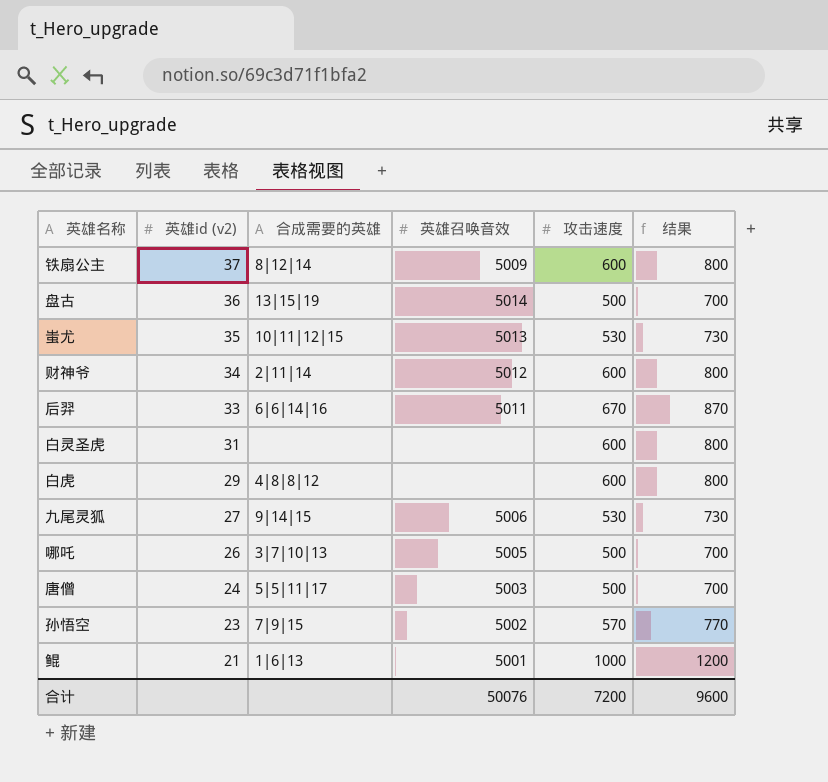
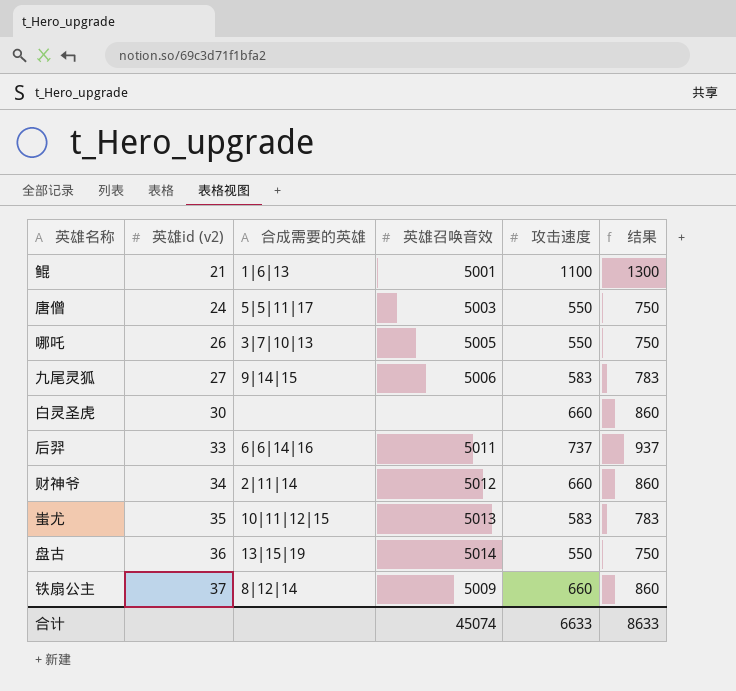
row order: 英雄id (v2) descending -> 英雄id (v2) ascending
row 白虎: 29 | 4|8|8|12 | none | 600 | 800 -> none
row 孙悟空: 23 | 7|9|15 | 5002 | 570 | 770 -> none
鲲 | 攻击速度: 1000 -> 1100
鲲 | 结果: 1200 -> 1300
唐僧 | 攻击速度: 500 -> 550
唐僧 | 结果: 700 -> 750
哪吒 | 攻击速度: 500 -> 550
哪吒 | 结果: 700 -> 750
九尾灵狐 | 攻击速度: 530 -> 583
九尾灵狐 | 结果: 730 -> 783
白灵圣虎 | 英雄id (v2): 31 -> 30
白灵圣虎 | 攻击速度: 600 -> 660
白灵圣虎 | 结果: 800 -> 860
后羿 | 攻击速度: 670 -> 737
后羿 | 结果: 870 -> 937
财神爷 | 攻击速度: 600 -> 660
财神爷 | 结果: 800 -> 860
蚩尤 | 攻击速度: 530 -> 583
蚩尤 | 结果: 730 -> 783
盘古 | 攻击速度: 500 -> 550
盘古 | 结果: 700 -> 750
铁扇公主 | 攻击速度: 600 -> 660
铁扇公主 | 结果: 800 -> 860
合计 | 英雄召唤音效: 50076 -> 45074
合计 | 攻击速度: 7200 -> 6633
合计 | 结果: 9600 -> 8633

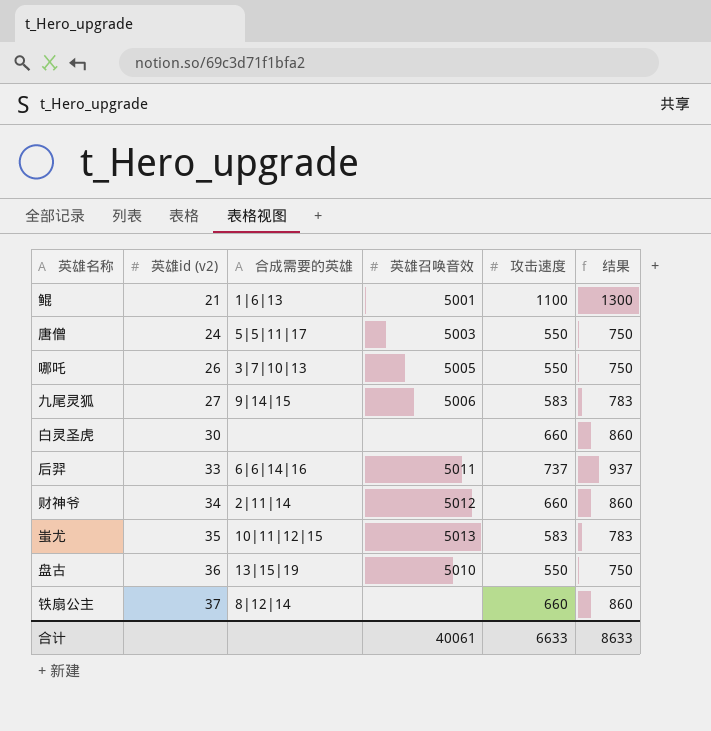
盘古 | 英雄召唤音效: 5014 -> 5010
铁扇公主 | 英雄召唤音效: 5009 -> none
合计 | 英雄召唤音效: 45074 -> 40061

